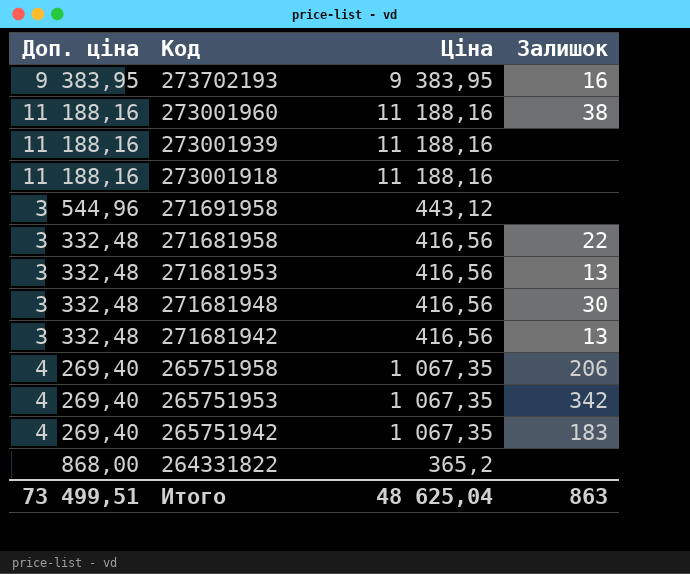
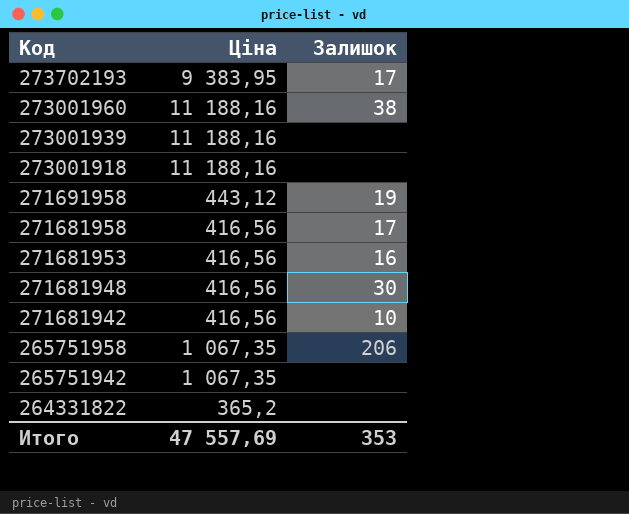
column Доп. ціна | position: 1 -> none
row 265751953: 4 269,40 | 1 067,35 | 342 -> none
273702193 | Залишок: 16 -> 17
271691958 | Залишок: none -> 19
271681958 | Залишок: 22 -> 17
271681953 | Залишок: 13 -> 16
271681942 | Залишок: 13 -> 10
265751942 | Залишок: 183 -> none
Итого | Ціна: 48 625,04 -> 47 557,69
Итого | Залишок: 863 -> 353

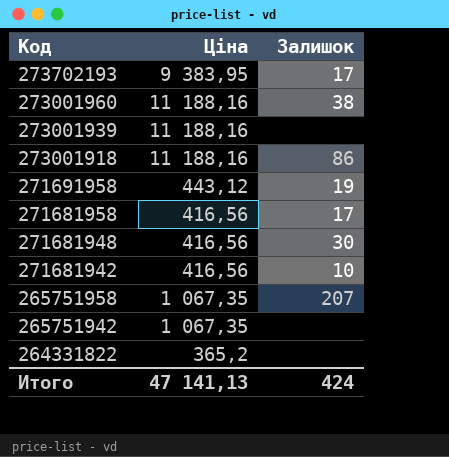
row 271681953: 416,56 | 16 -> none
273001918 | Залишок: none -> 86
265751958 | Залишок: 206 -> 207
Итого | Ціна: 47 557,69 -> 47 141,13
Итого | Залишок: 353 -> 424

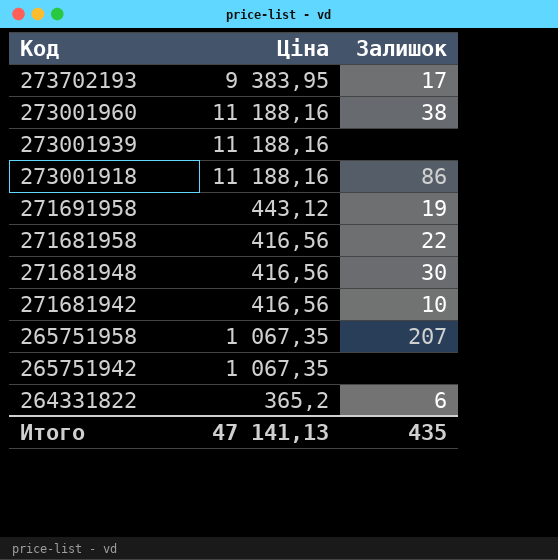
271681958 | Залишок: 17 -> 22
264331822 | Залишок: none -> 6
Итого | Залишок: 424 -> 435

